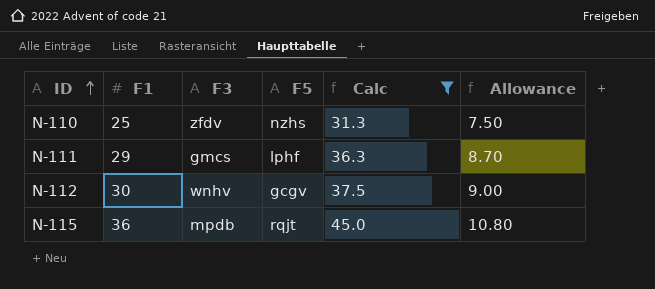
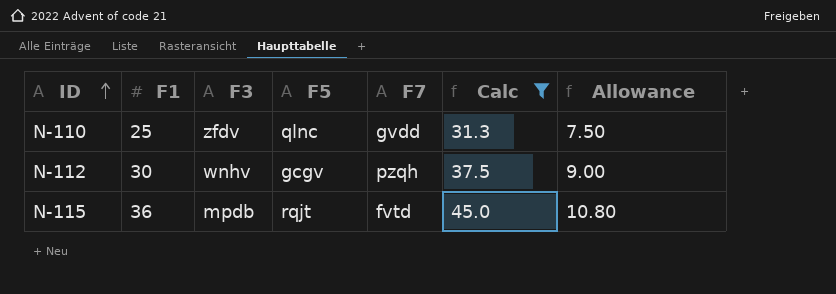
column F7 | position: none -> 5
row N-111: 29 | gmcs | lphf | 36.3 | 8.70 -> none
N-110 | F5: nzhs -> qlnc

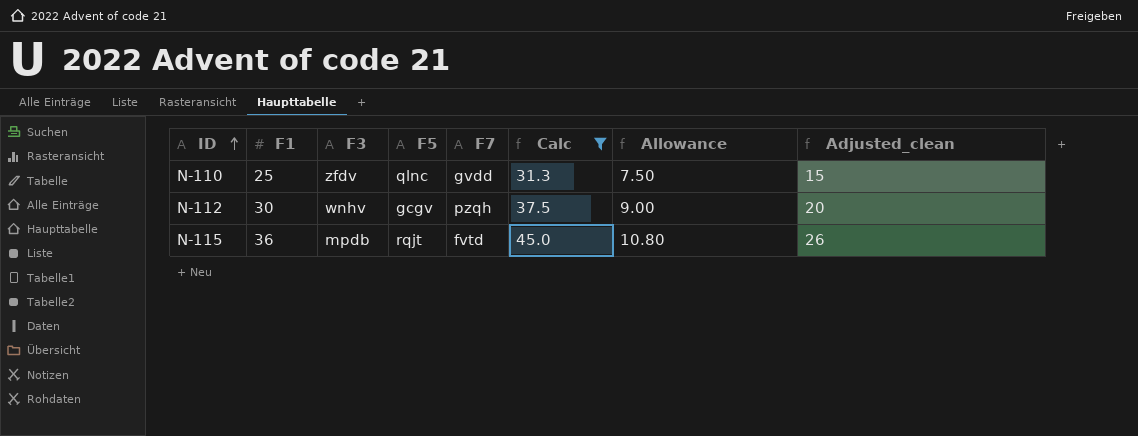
column Adjusted_clean | formula: none -> [F1] - 10

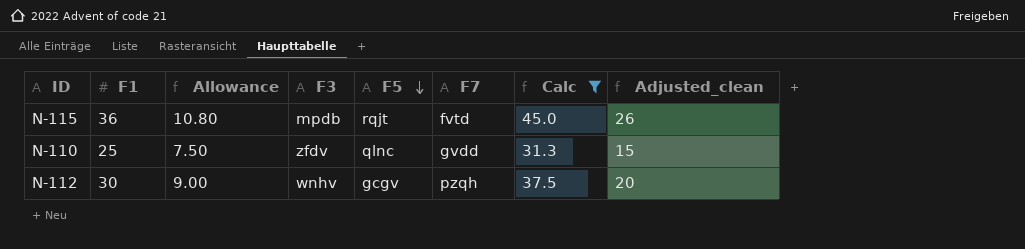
row order: ID ascending -> F5 descending
column Allowance | position: 7 -> 3

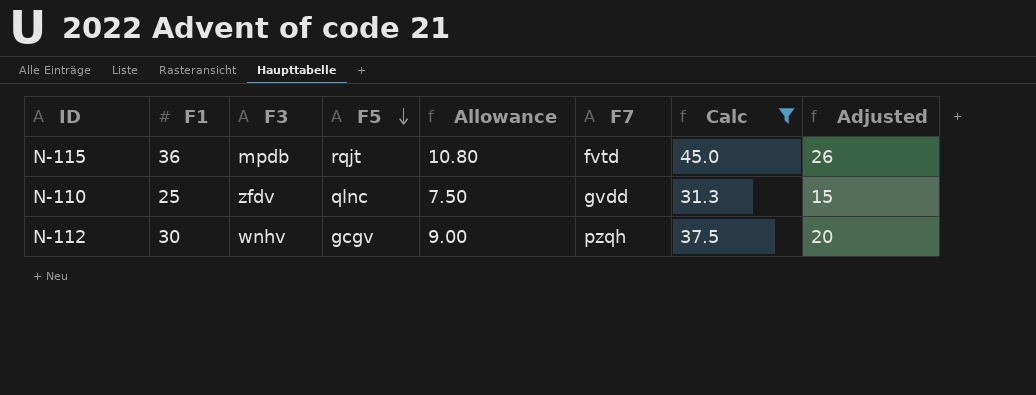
column Allowance | position: 3 -> 5
column name: Adjusted_clean -> Adjusted

